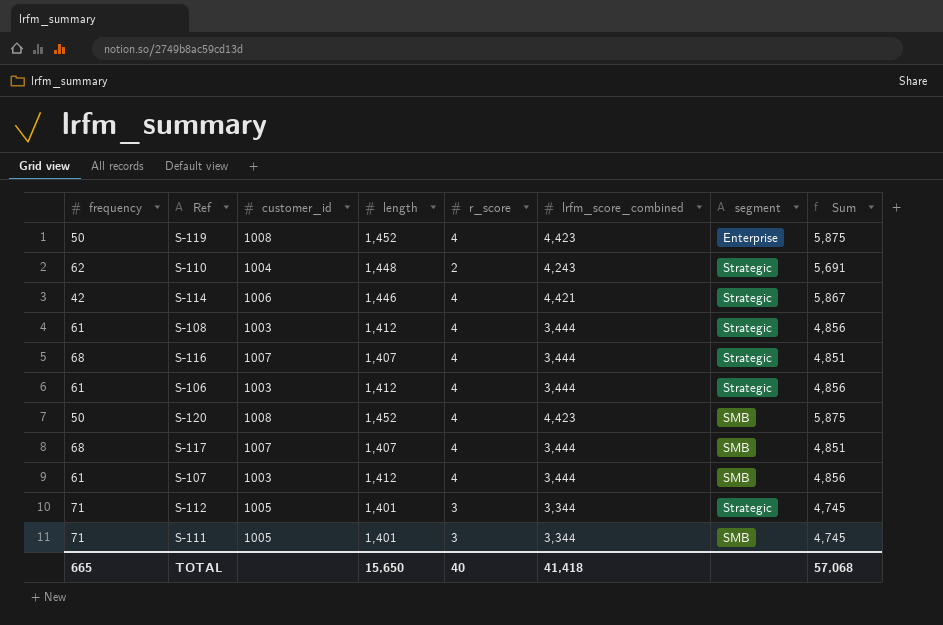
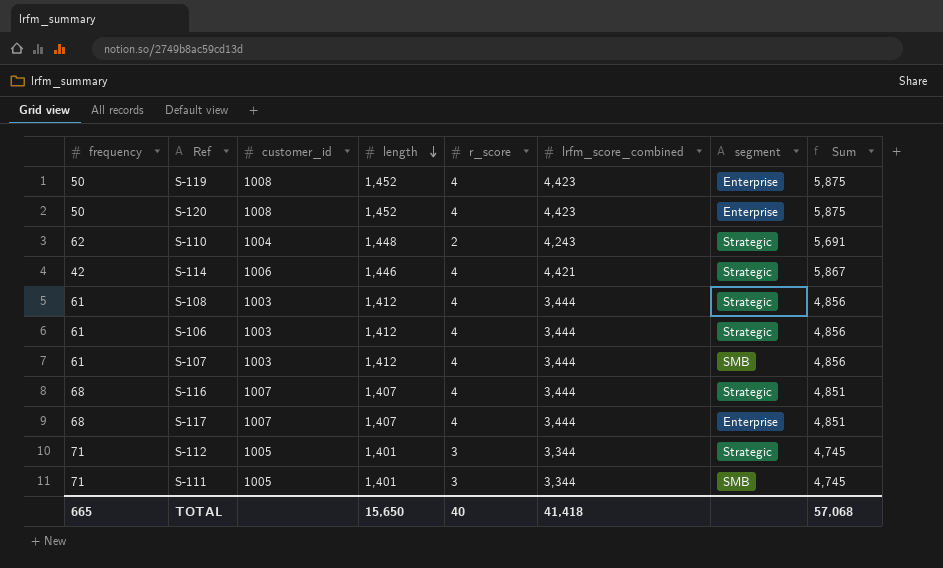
row order: none -> length descending
S-120 | segment: SMB -> Enterprise
S-117 | segment: SMB -> Enterprise

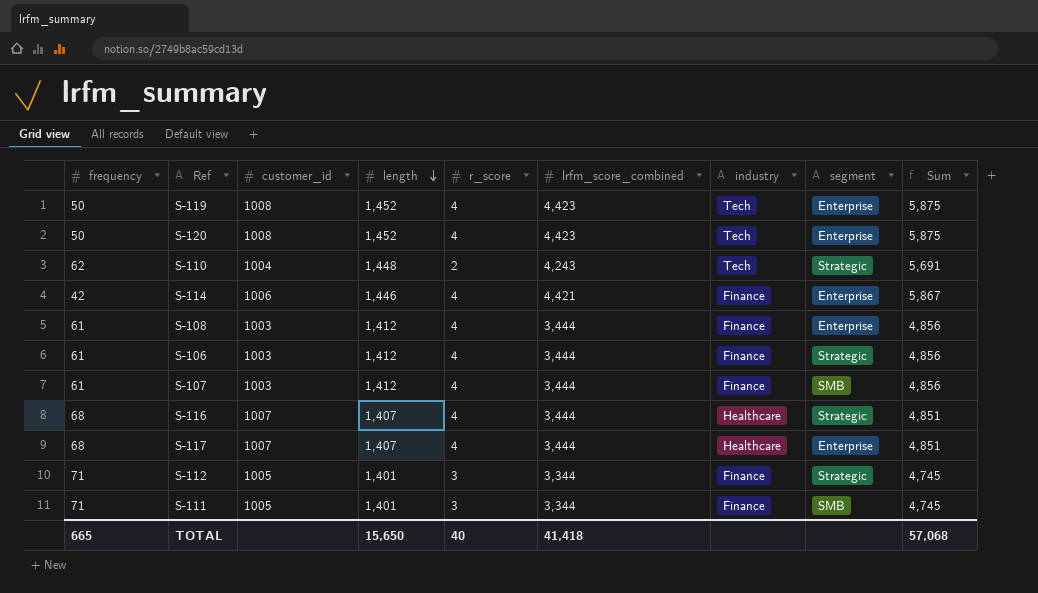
column industry | position: none -> 7
S-114 | segment: Strategic -> Enterprise
S-108 | segment: Strategic -> Enterprise

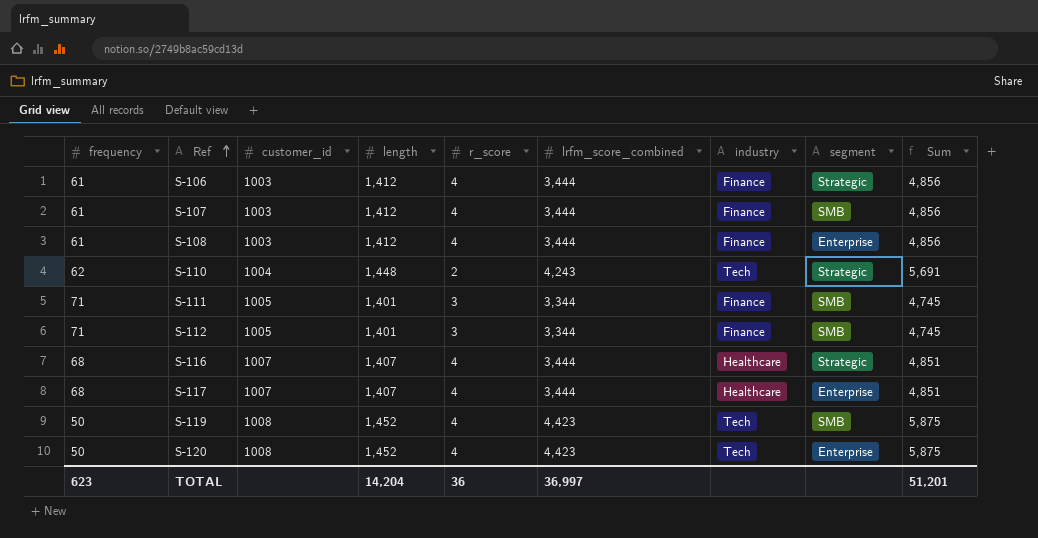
row order: length descending -> Ref ascending
row S-114: 42 | 1006 | 1,446 | 4 | 4,421 | Finance | Enterprise | 5,867 -> none
S-112 | segment: Strategic -> SMB
S-119 | segment: Enterprise -> SMB
TOTAL | frequency: 665 -> 623
TOTAL | length: 15,650 -> 14,204
TOTAL | r_score: 40 -> 36
TOTAL | lrfm_score_combined: 41,418 -> 36,997
TOTAL | Sum: 57,068 -> 51,201

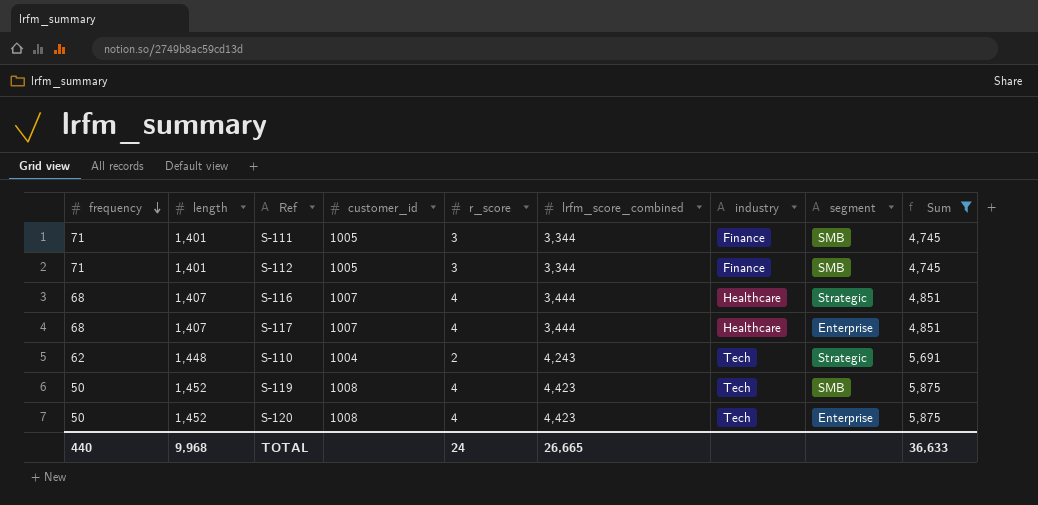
filter: none -> Sum != 4,856
row order: Ref ascending -> frequency descending
column length | position: 4 -> 2
TOTAL | frequency: 623 -> 440
TOTAL | length: 14,204 -> 9,968
TOTAL | r_score: 36 -> 24
TOTAL | lrfm_score_combined: 36,997 -> 26,665
TOTAL | Sum: 51,201 -> 36,633

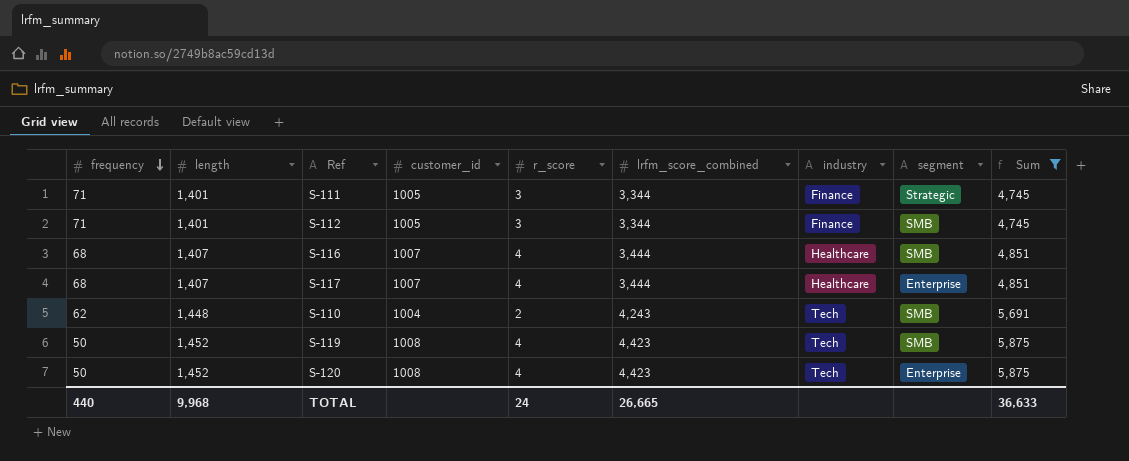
S-111 | segment: SMB -> Strategic
S-116 | segment: Strategic -> SMB
S-110 | segment: Strategic -> SMB

